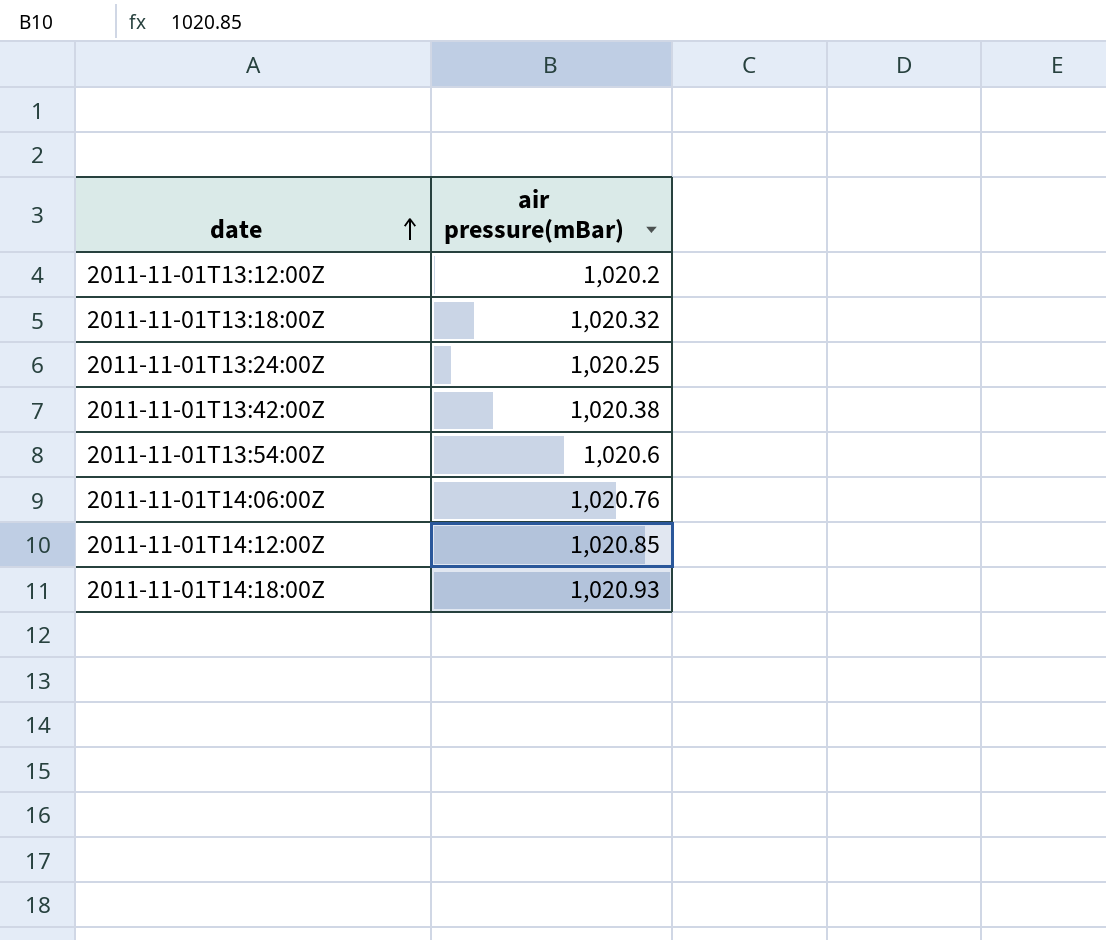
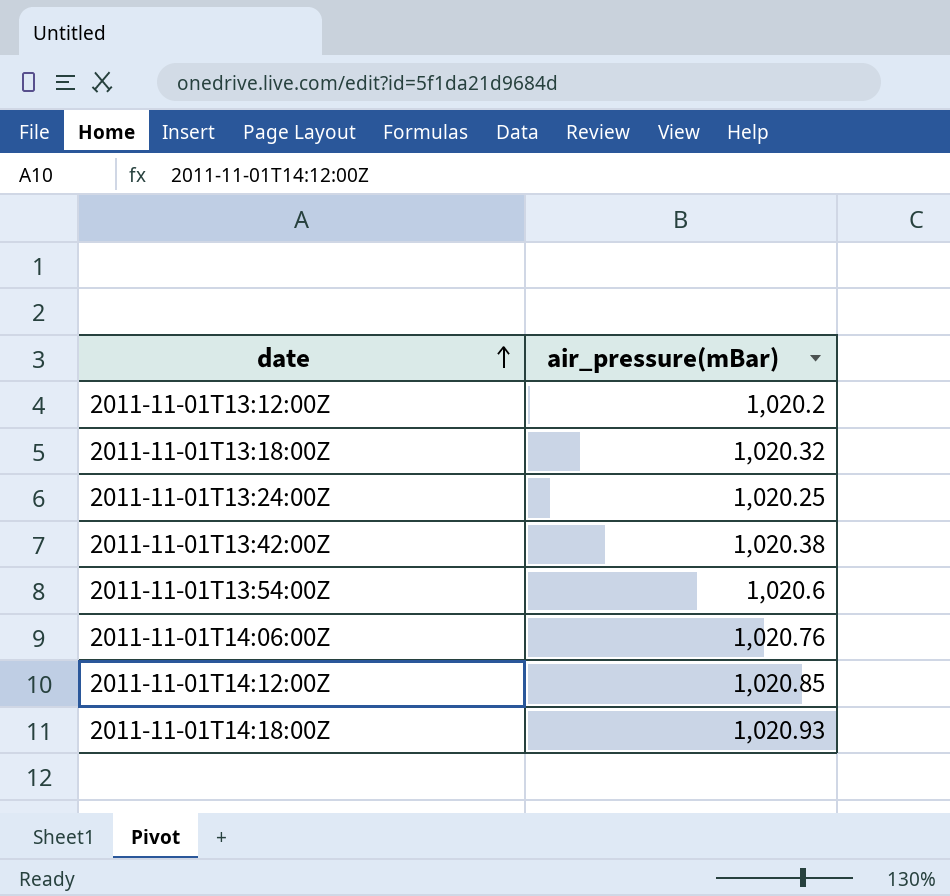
column name: air pressure(mBar) -> air_pressure(mBar)

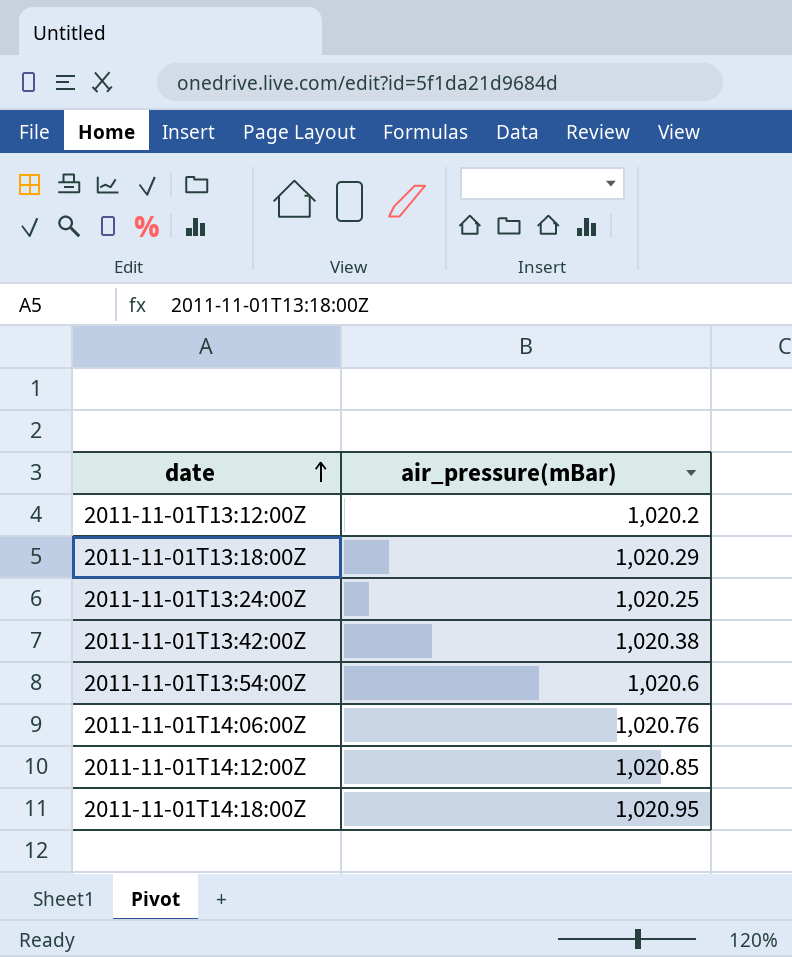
2011-11-01T13:18:00Z | air_pressure(mBar): 1,020.32 -> 1,020.29
2011-11-01T14:18:00Z | air_pressure(mBar): 1,020.93 -> 1,020.95

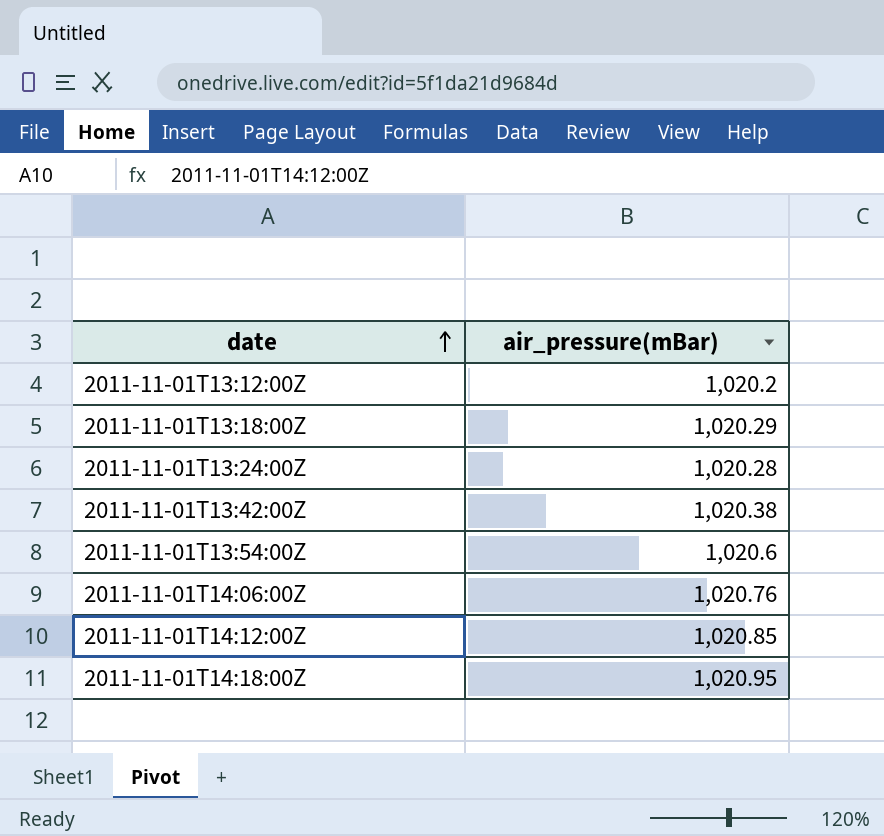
2011-11-01T13:24:00Z | air_pressure(mBar): 1,020.25 -> 1,020.28

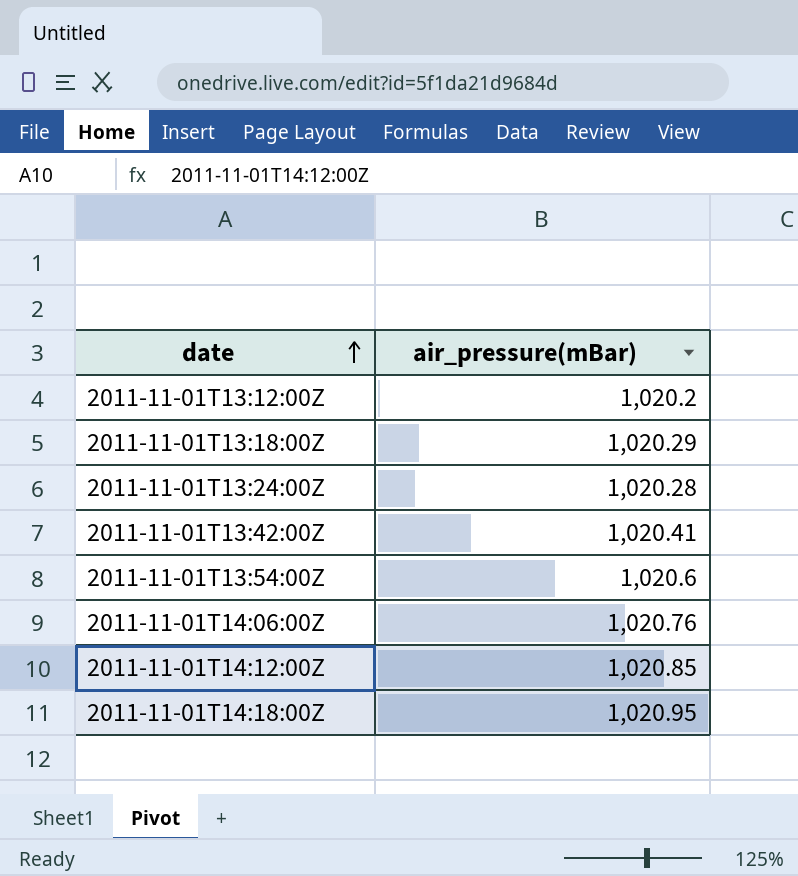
2011-11-01T13:42:00Z | air_pressure(mBar): 1,020.38 -> 1,020.41

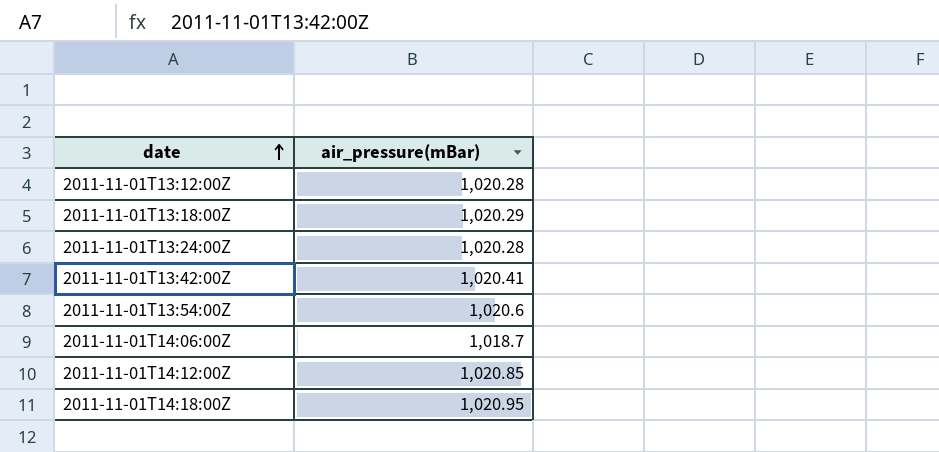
2011-11-01T13:12:00Z | air_pressure(mBar): 1,020.2 -> 1,020.28
2011-11-01T14:06:00Z | air_pressure(mBar): 1,020.76 -> 1,018.7

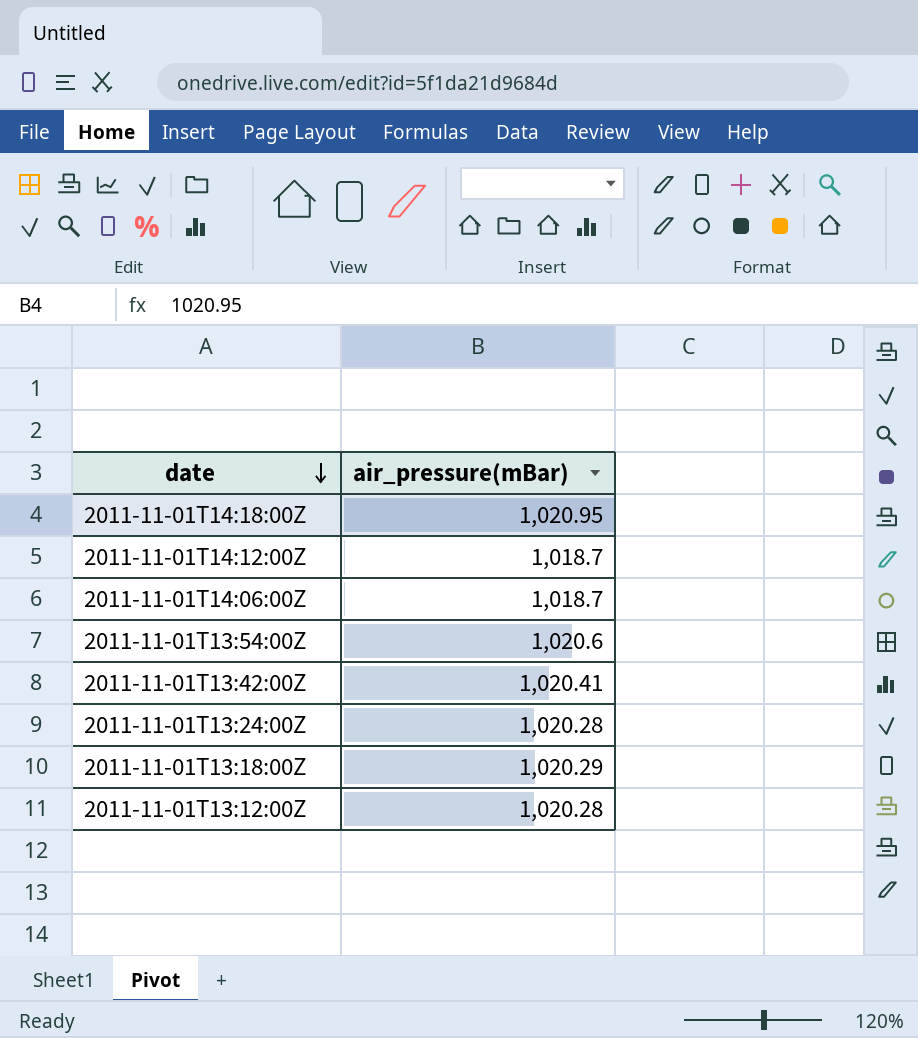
row order: date ascending -> date descending
2011-11-01T14:12:00Z | air_pressure(mBar): 1,020.85 -> 1,018.7

